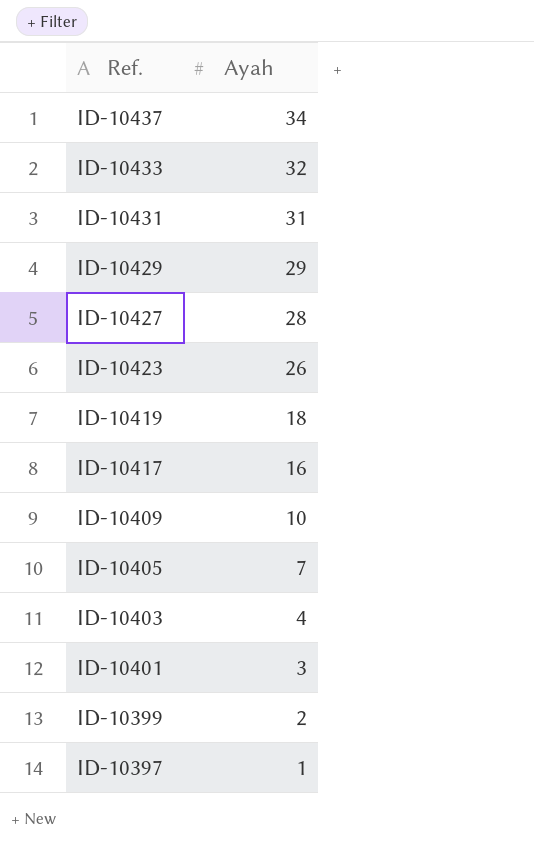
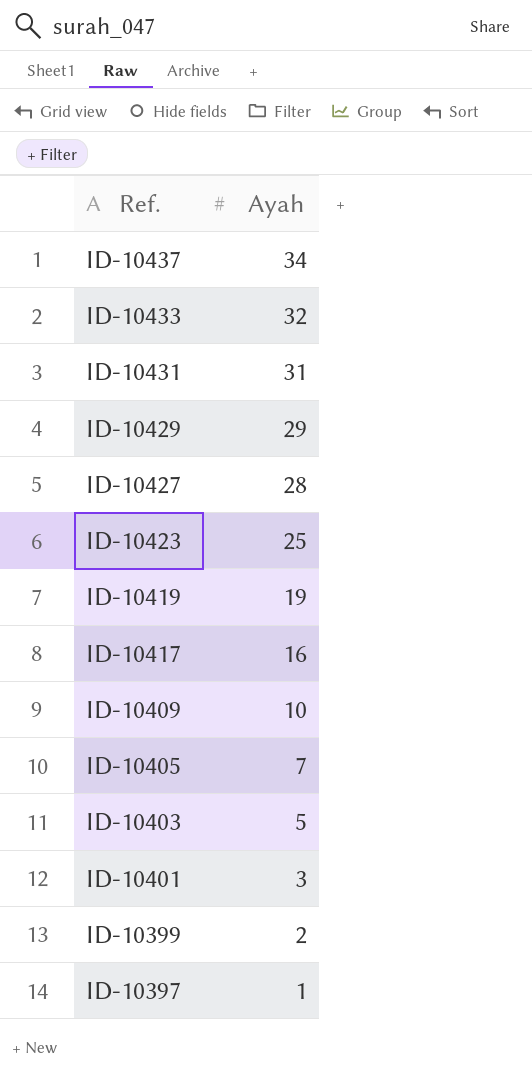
ID-10423 | Ayah: 26 -> 25
ID-10419 | Ayah: 18 -> 19
ID-10403 | Ayah: 4 -> 5

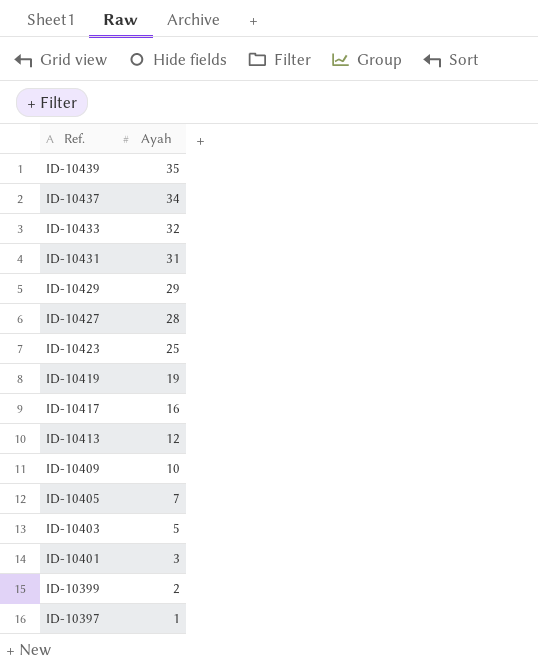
row ID-10439: none -> 35
row ID-10413: none -> 12

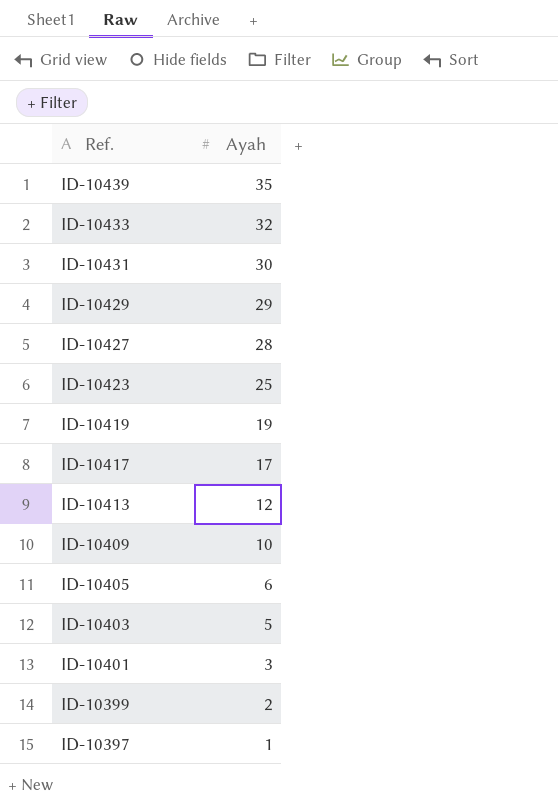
row ID-10437: 34 -> none
ID-10431 | Ayah: 31 -> 30
ID-10417 | Ayah: 16 -> 17
ID-10405 | Ayah: 7 -> 6

